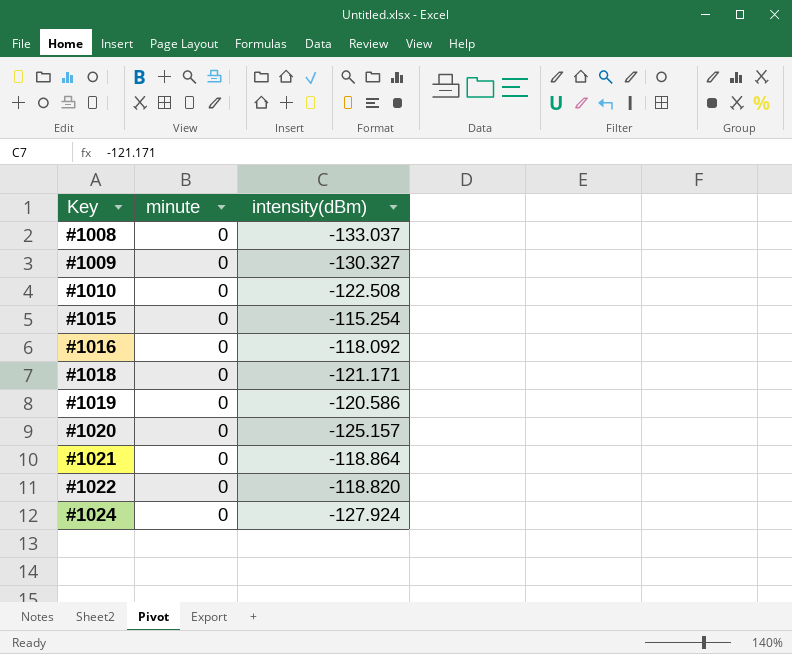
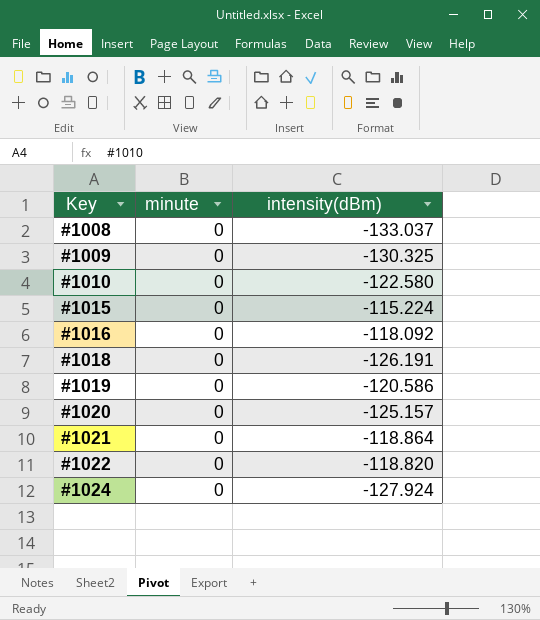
#1009 | intensity(dBm): -130.327 -> -130.325
#1010 | intensity(dBm): -122.508 -> -122.580
#1015 | intensity(dBm): -115.254 -> -115.224
#1018 | intensity(dBm): -121.171 -> -126.191

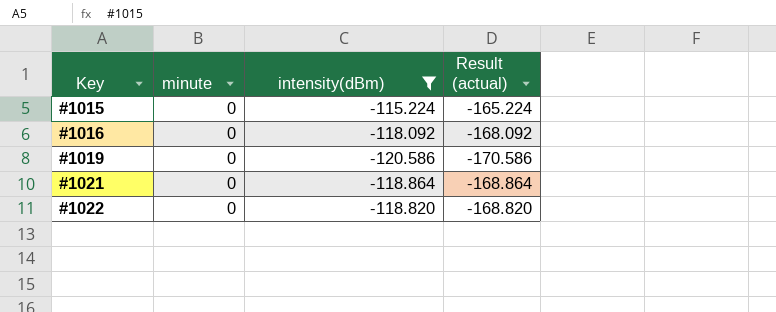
filter: none -> intensity(dBm) >= -120.586
column Result (actual) | formula: none -> [intensity(dBm)] - 50

